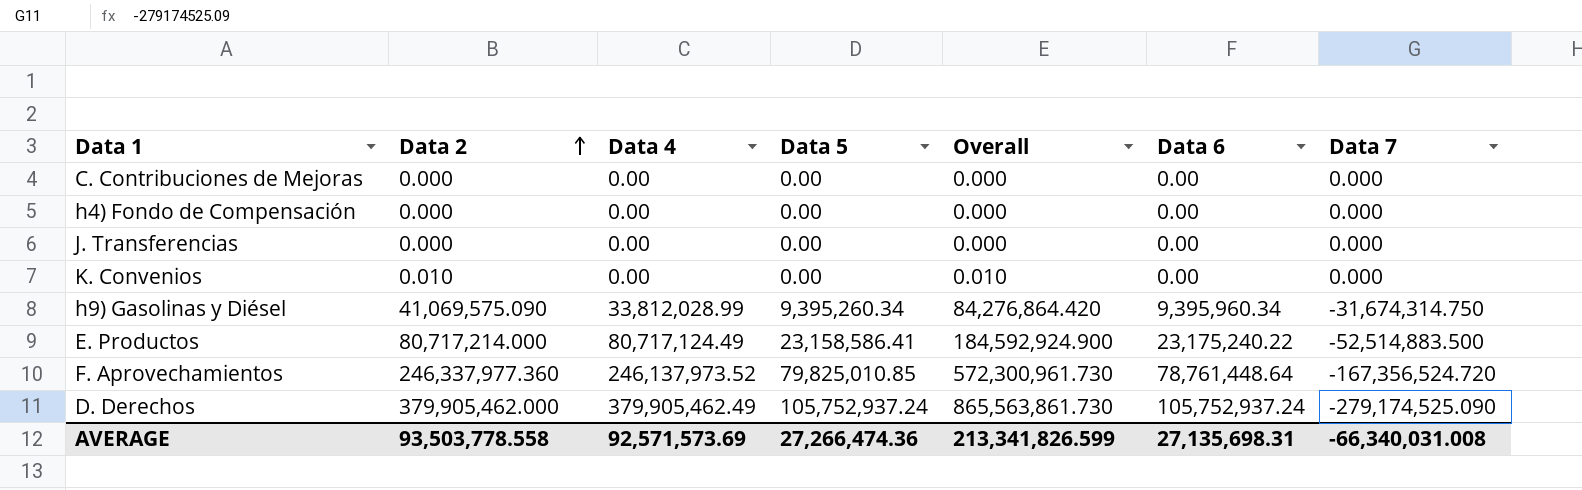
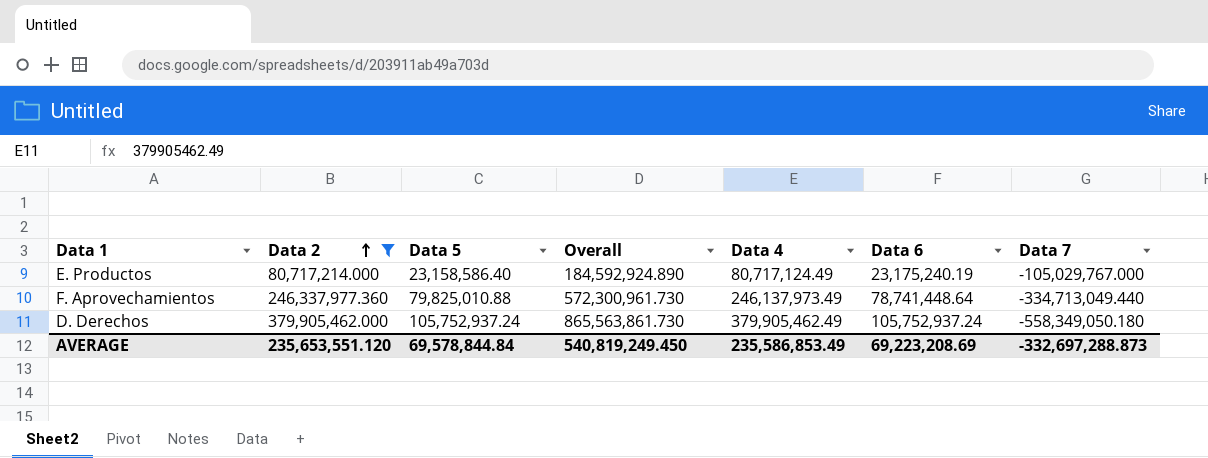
filter: none -> Data 2 >= 80,717,214.000
column Data 4 | position: 3 -> 5
E. Productos | Data 5: 23,158,586.41 -> 23,158,586.40
E. Productos | Overall: 184,592,924.900 -> 184,592,924.890
E. Productos | Data 6: 23,175,240.22 -> 23,175,240.19
E. Productos | Data 7: -52,514,883.500 -> -105,029,767.000
F. Aprovechamientos | Data 5: 79,825,010.85 -> 79,825,010.88
F. Aprovechamientos | Data 4: 246,137,973.52 -> 246,137,973.49
F. Aprovechamientos | Data 6: 78,761,448.64 -> 78,741,448.64
F. Aprovechamientos | Data 7: -167,356,524.720 -> -334,713,049.440
D. Derechos | Data 7: -279,174,525.090 -> -558,349,050.180
AVERAGE | Data 2: 93,503,778.558 -> 235,653,551.120
AVERAGE | Data 5: 27,266,474.36 -> 69,578,844.84
AVERAGE | Overall: 213,341,826.599 -> 540,819,249.450
AVERAGE | Data 4: 92,571,573.69 -> 235,586,853.49
AVERAGE | Data 6: 27,135,698.31 -> 69,223,208.69
AVERAGE | Data 7: -66,340,031.008 -> -332,697,288.873

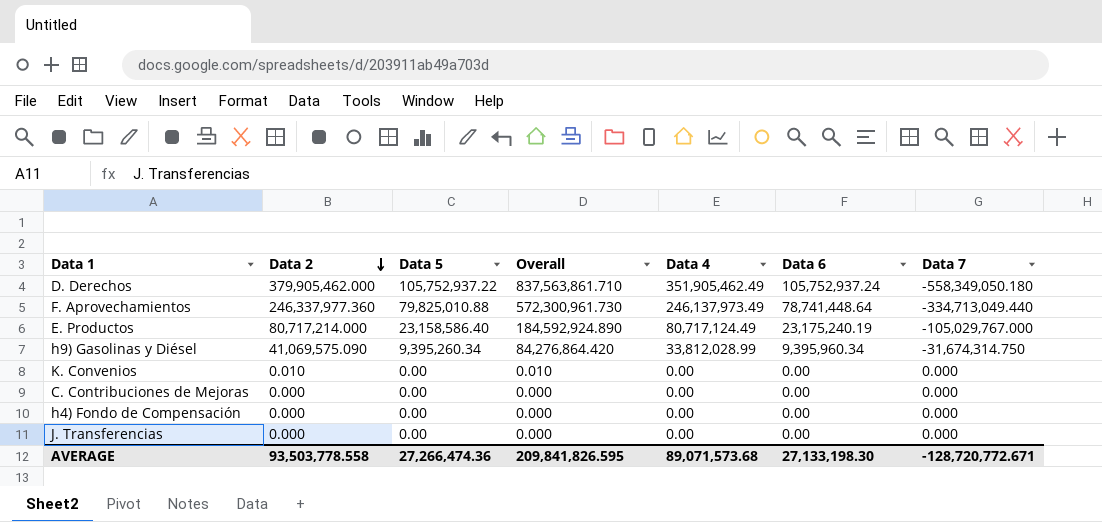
filter: Data 2 >= 80,717,214.000 -> none
row order: Data 2 ascending -> Data 2 descending
D. Derechos | Data 5: 105,752,937.24 -> 105,752,937.22
D. Derechos | Overall: 865,563,861.730 -> 837,563,861.710
D. Derechos | Data 4: 379,905,462.49 -> 351,905,462.49
AVERAGE | Data 2: 235,653,551.120 -> 93,503,778.558
AVERAGE | Data 5: 69,578,844.84 -> 27,266,474.36
AVERAGE | Overall: 540,819,249.450 -> 209,841,826.595
AVERAGE | Data 4: 235,586,853.49 -> 89,071,573.68
AVERAGE | Data 6: 69,223,208.69 -> 27,133,198.30
AVERAGE | Data 7: -332,697,288.873 -> -128,720,772.671

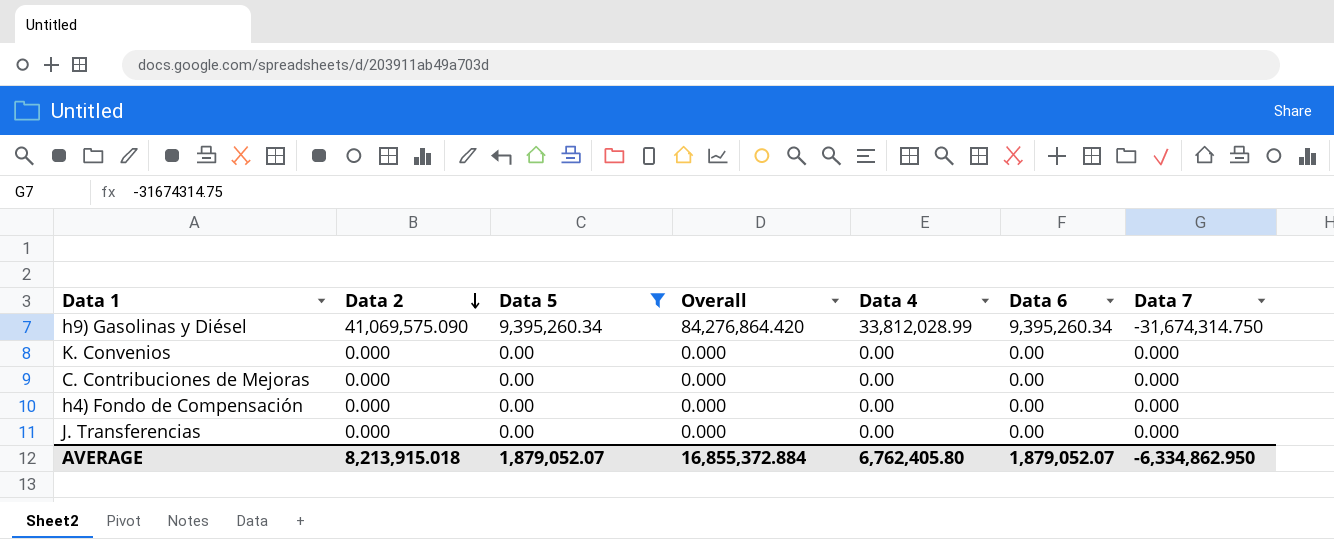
filter: none -> Data 5 <= 9,395,260.34
h9) Gasolinas y Diésel | Data 6: 9,395,960.34 -> 9,395,260.34
K. Convenios | Data 2: 0.010 -> 0.000
K. Convenios | Overall: 0.010 -> 0.000
AVERAGE | Data 2: 93,503,778.558 -> 8,213,915.018
AVERAGE | Data 5: 27,266,474.36 -> 1,879,052.07
AVERAGE | Overall: 209,841,826.595 -> 16,855,372.884
AVERAGE | Data 4: 89,071,573.68 -> 6,762,405.80
AVERAGE | Data 6: 27,133,198.30 -> 1,879,052.07
AVERAGE | Data 7: -128,720,772.671 -> -6,334,862.950

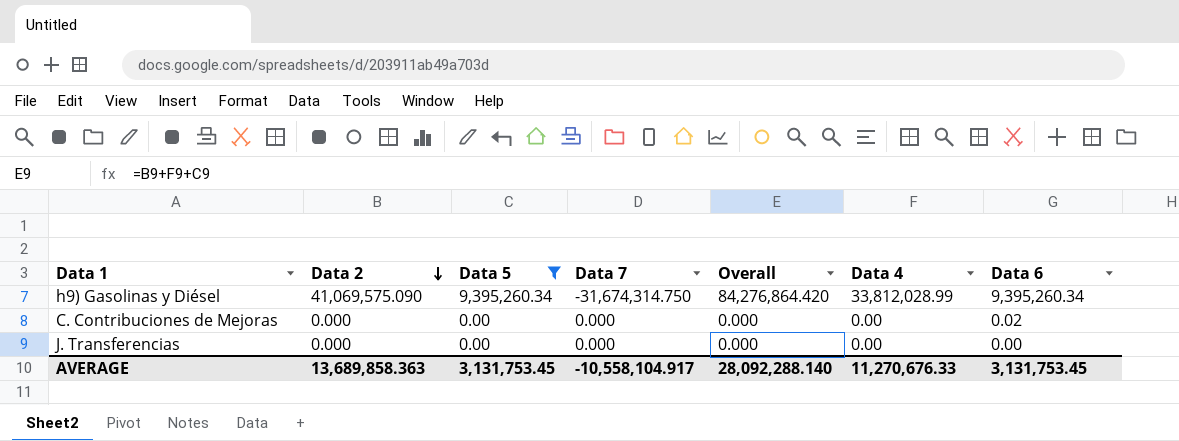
column Data 7 | position: 7 -> 4
row K. Convenios: 0.000 | 0.00 | 0.000 | 0.00 | 0.00 | 0.000 -> none
row h4) Fondo de Compensación: 0.000 | 0.00 | 0.000 | 0.00 | 0.00 | 0.000 -> none
C. Contribuciones de Mejoras | Data 6: 0.00 -> 0.02
AVERAGE | Data 2: 8,213,915.018 -> 13,689,858.363
AVERAGE | Data 5: 1,879,052.07 -> 3,131,753.45
AVERAGE | Data 7: -6,334,862.950 -> -10,558,104.917
AVERAGE | Overall: 16,855,372.884 -> 28,092,288.140
AVERAGE | Data 4: 6,762,405.80 -> 11,270,676.33
AVERAGE | Data 6: 1,879,052.07 -> 3,131,753.45

